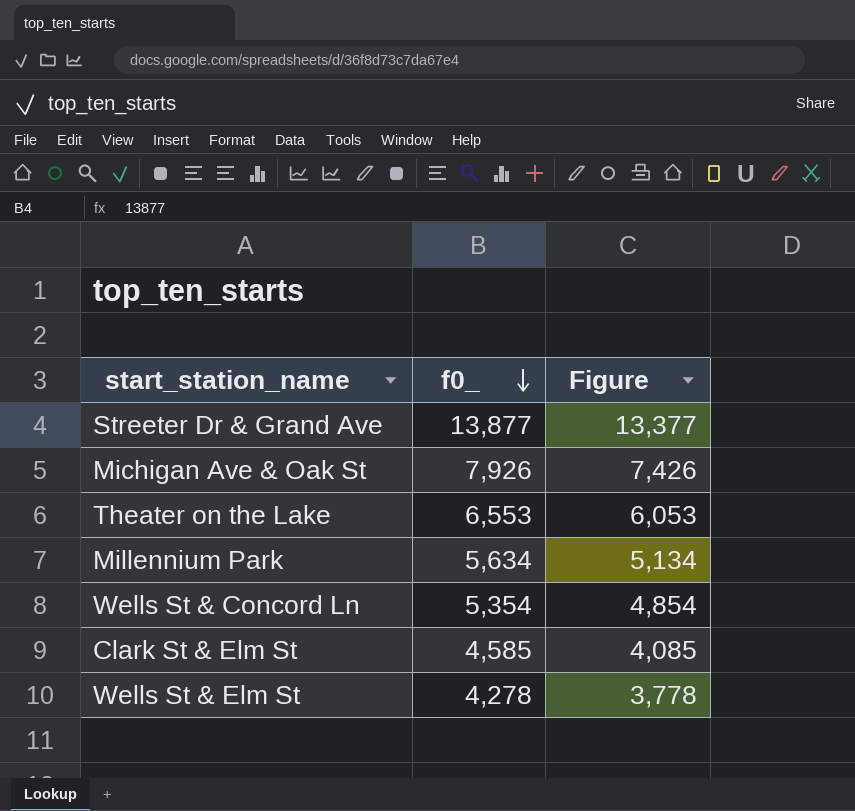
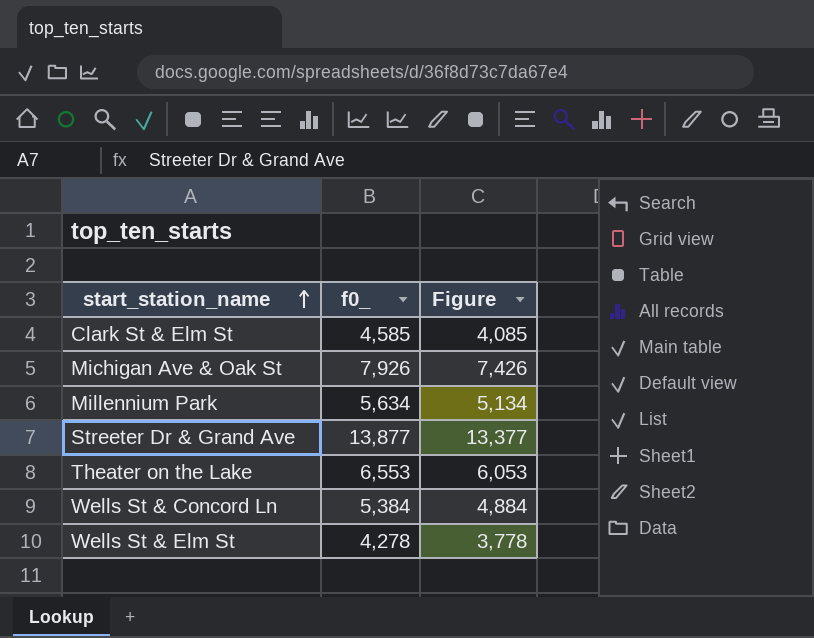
row order: f0_ descending -> start_station_name ascending
Wells St & Concord Ln | f0_: 5,354 -> 5,384
Wells St & Concord Ln | Figure: 4,854 -> 4,884

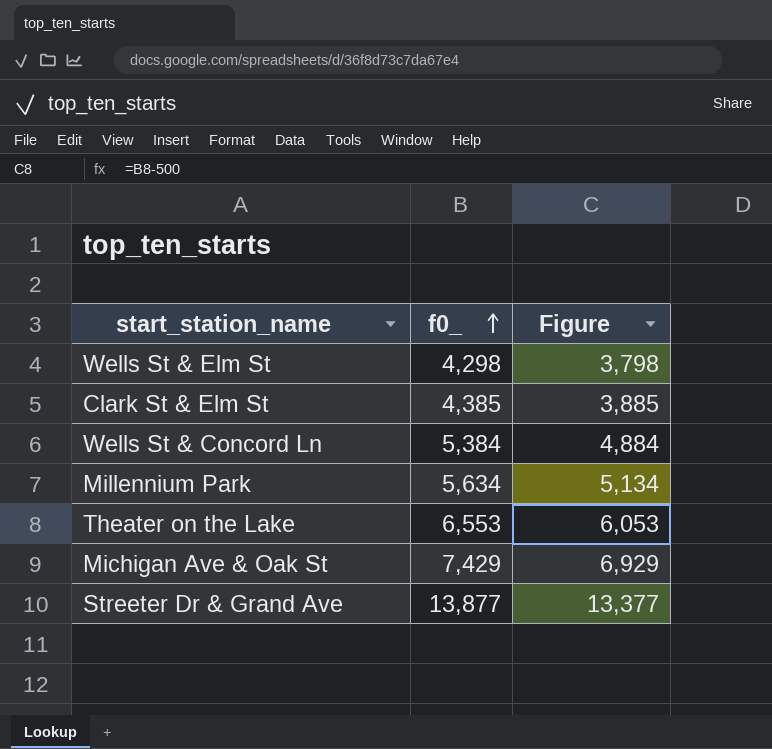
row order: start_station_name ascending -> f0_ ascending
Wells St & Elm St | f0_: 4,278 -> 4,298
Wells St & Elm St | Figure: 3,778 -> 3,798
Clark St & Elm St | f0_: 4,585 -> 4,385
Clark St & Elm St | Figure: 4,085 -> 3,885
Michigan Ave & Oak St | f0_: 7,926 -> 7,429
Michigan Ave & Oak St | Figure: 7,426 -> 6,929

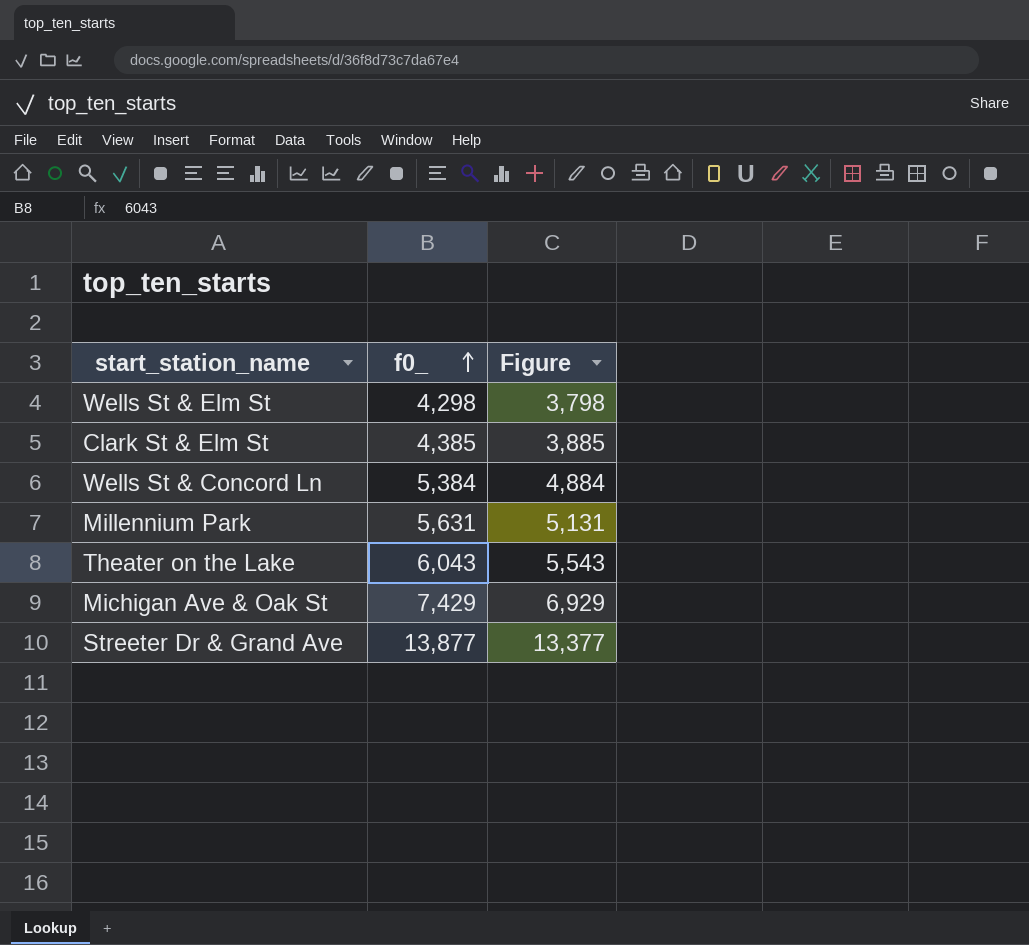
Millennium Park | f0_: 5,634 -> 5,631
Millennium Park | Figure: 5,134 -> 5,131
Theater on the Lake | f0_: 6,553 -> 6,043
Theater on the Lake | Figure: 6,053 -> 5,543

